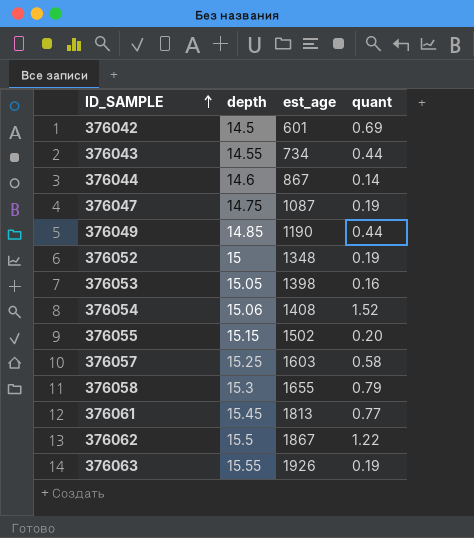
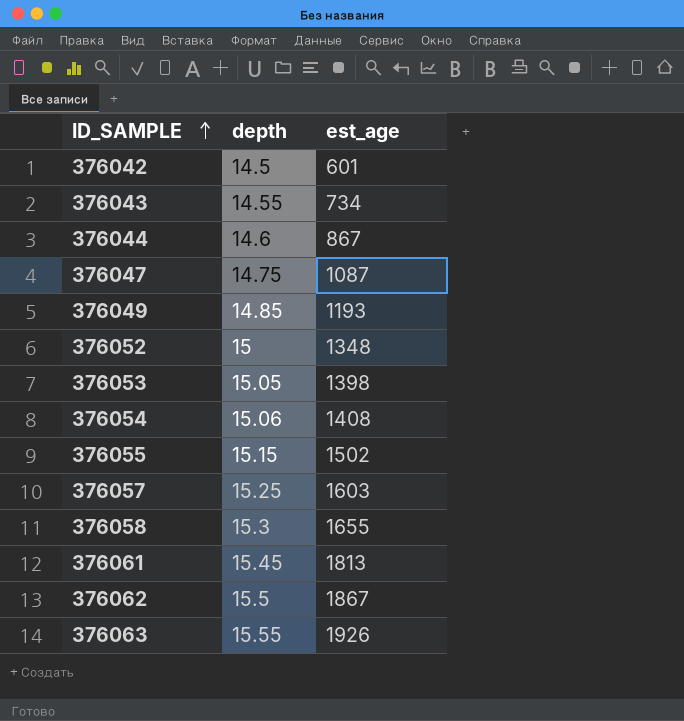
column quant | position: 4 -> none
376049 | est_age: 1190 -> 1193

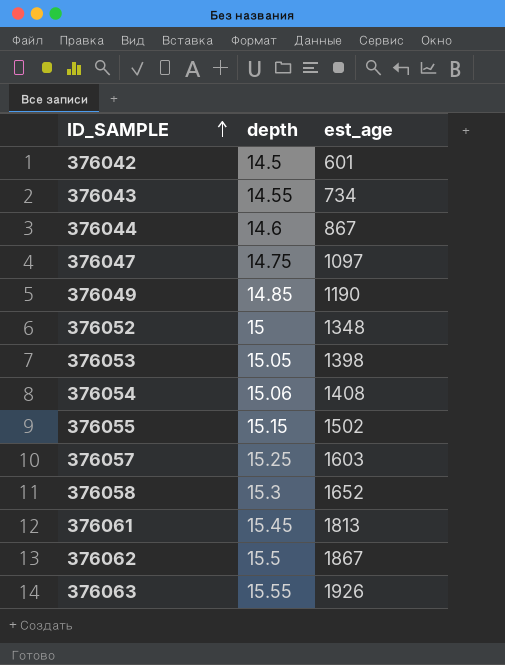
376047 | est_age: 1087 -> 1097
376049 | est_age: 1193 -> 1190
376058 | est_age: 1655 -> 1652

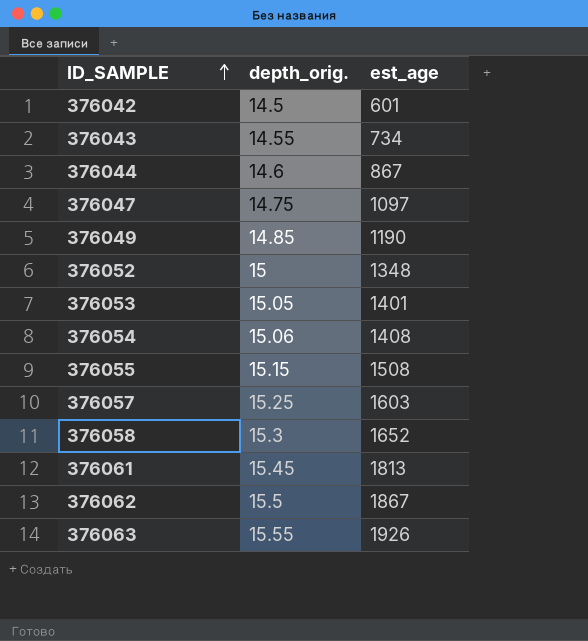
column name: depth -> depth_orig.
376053 | est_age: 1398 -> 1401
376055 | est_age: 1502 -> 1508

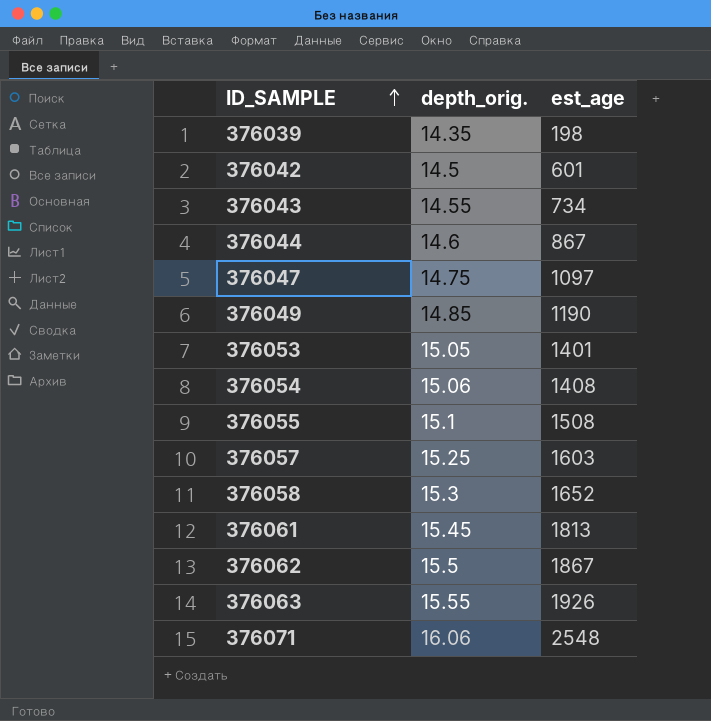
row 376052: 15 | 1348 -> none
row 376039: none -> 14.35 | 198
376055 | depth_orig.: 15.15 -> 15.1
row 376071: none -> 16.06 | 2548

